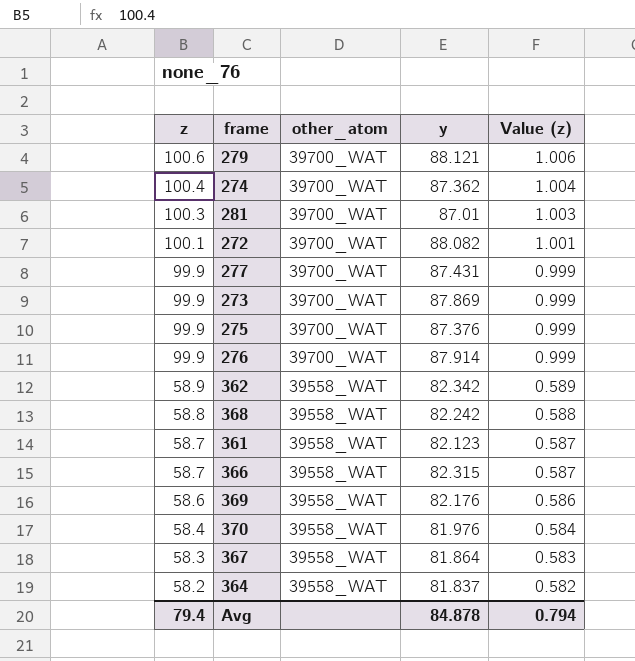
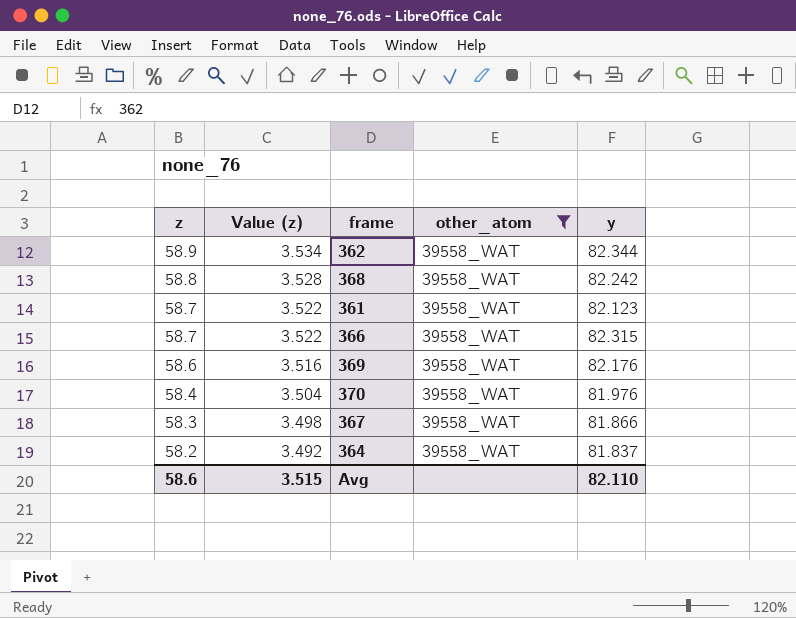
filter: none -> other_atom = 39558_WAT
column Value (z) | formula: [z] * 0.01 -> [z] * 0.06
column Value (z) | position: 5 -> 2
362 | y: 82.342 -> 82.344
367 | y: 81.864 -> 81.866
Avg | z: 79.4 -> 58.6
Avg | Value (z): 0.794 -> 3.515
Avg | y: 84.878 -> 82.110

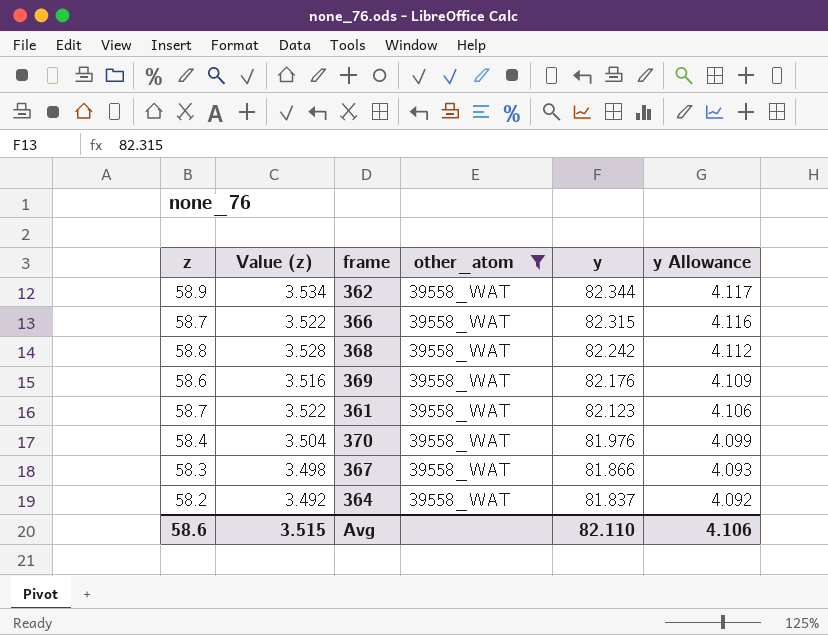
row order: z descending -> y descending
column y Allowance | formula: none -> [y] * 0.05

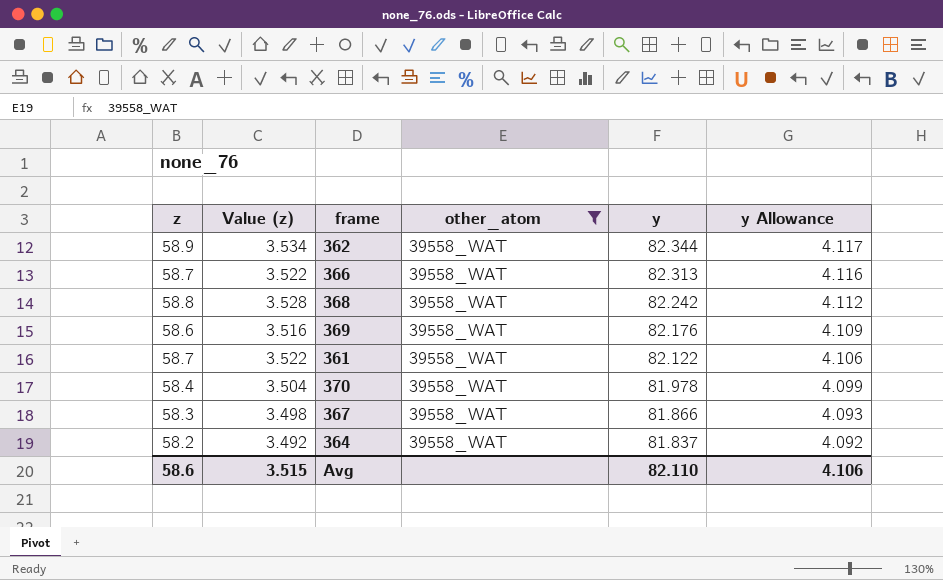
366 | y: 82.315 -> 82.313
361 | y: 82.123 -> 82.122
370 | y: 81.976 -> 81.978

